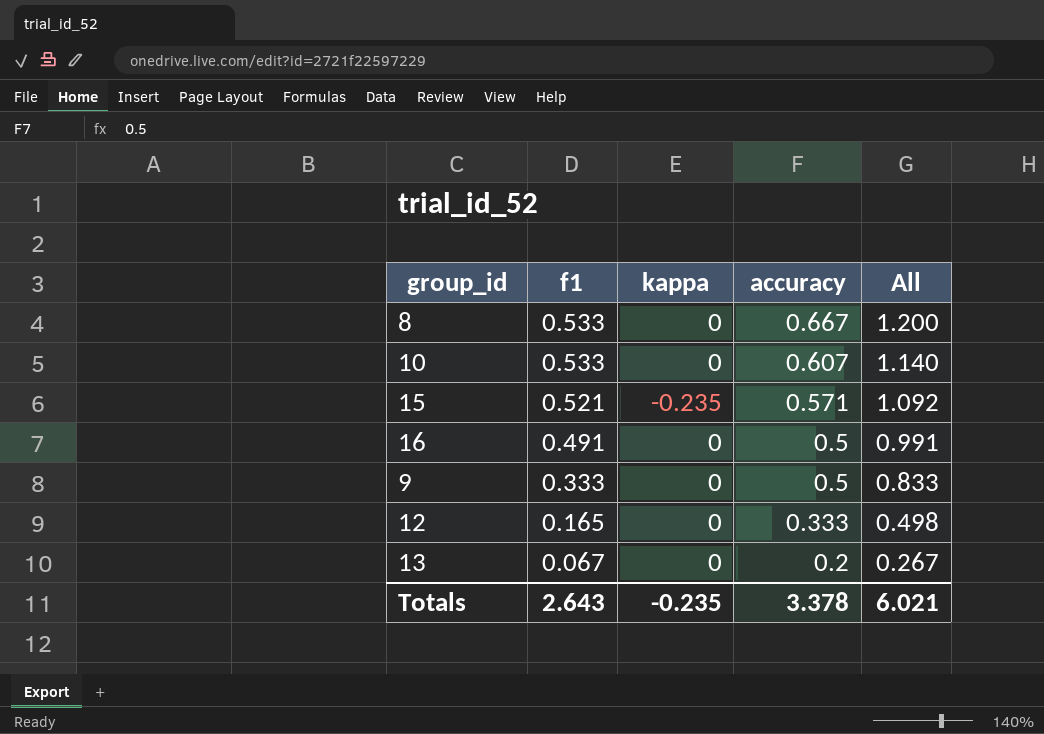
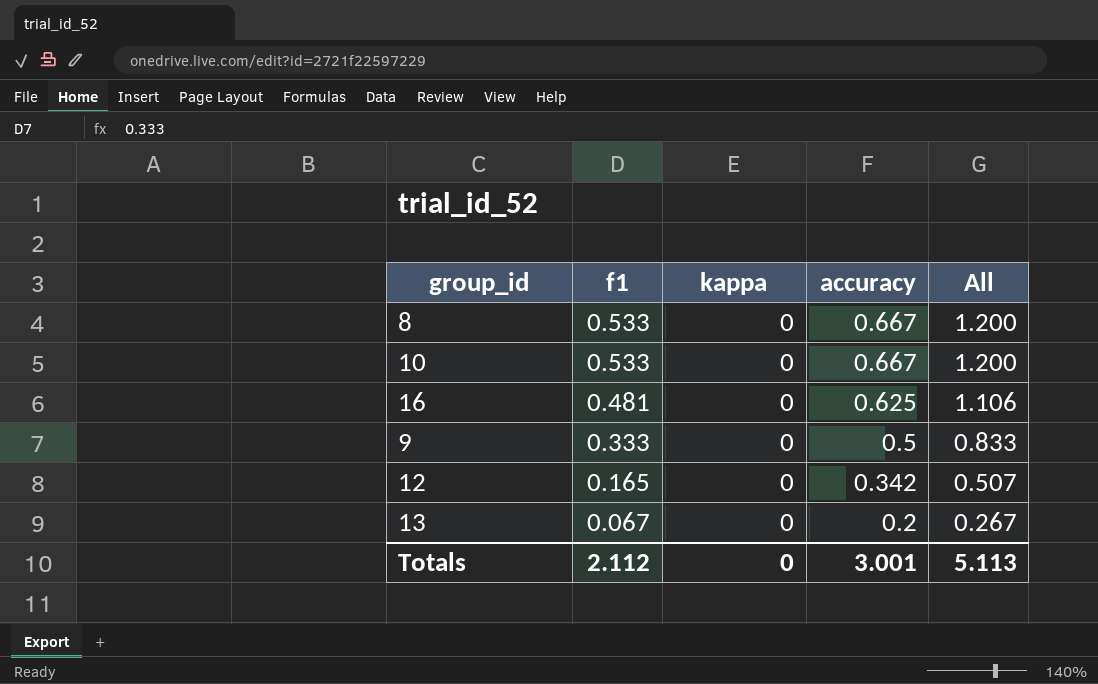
row 15: 0.521 | -0.235 | 0.571 | 1.092 -> none
10 | accuracy: 0.607 -> 0.667
10 | All: 1.140 -> 1.200
16 | f1: 0.491 -> 0.481
16 | accuracy: 0.5 -> 0.625
16 | All: 0.991 -> 1.106
12 | accuracy: 0.333 -> 0.342
12 | All: 0.498 -> 0.507
Totals | f1: 2.643 -> 2.112
Totals | kappa: -0.235 -> 0
Totals | accuracy: 3.378 -> 3.001
Totals | All: 6.021 -> 5.113

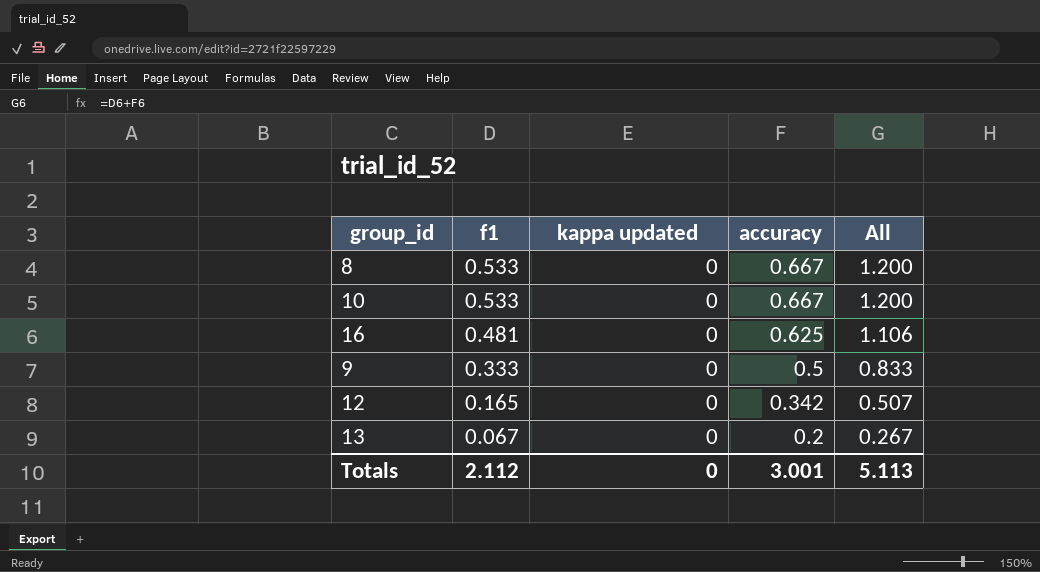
column name: kappa -> kappa updated

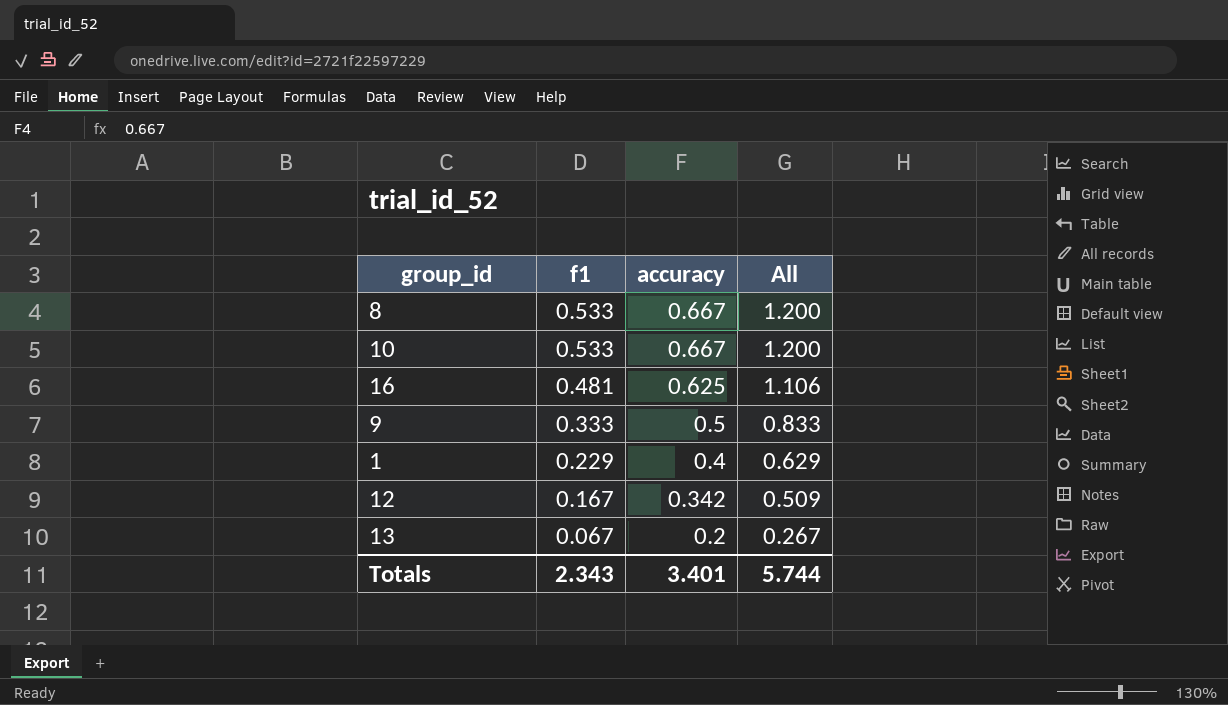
column kappa updated | position: 3 -> none
row 1: none -> 0.229 | 0.4 | 0.629
12 | f1: 0.165 -> 0.167
12 | All: 0.507 -> 0.509
Totals | f1: 2.112 -> 2.343
Totals | accuracy: 3.001 -> 3.401
Totals | All: 5.113 -> 5.744

